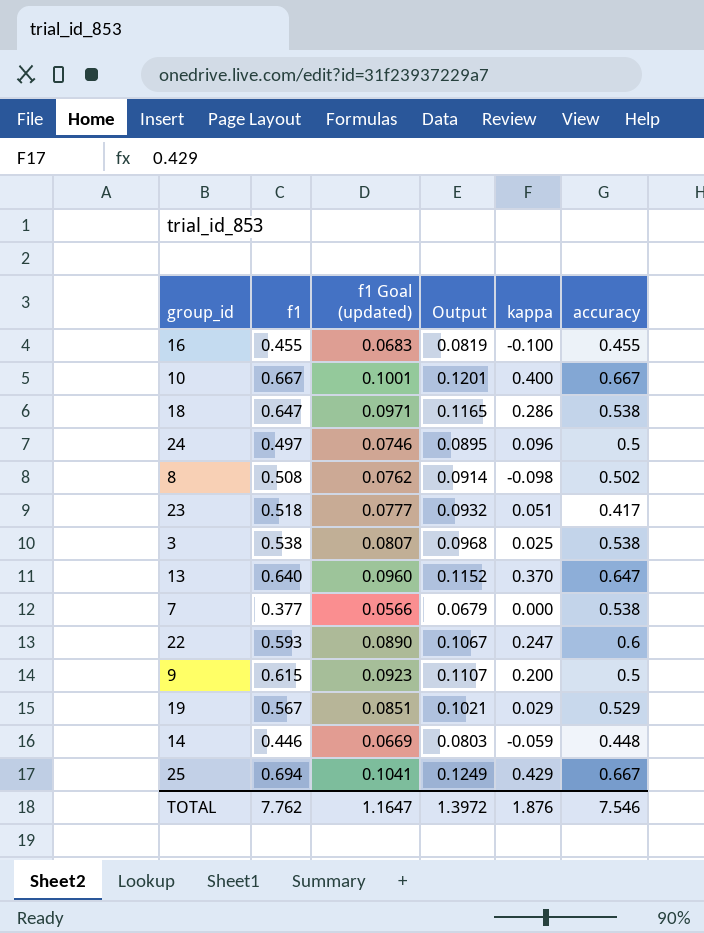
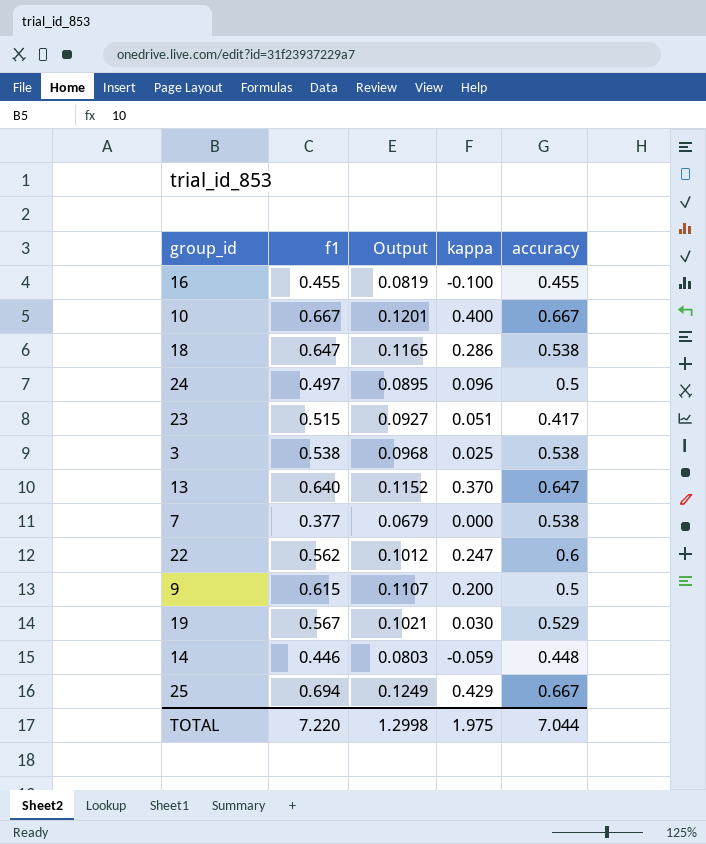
column f1 Goal (updated) | formula: [f1] * 0.15 -> none
row 8: 0.508 | 0.0762 | 0.0914 | -0.098 | 0.502 -> none
23 | f1: 0.518 -> 0.515
23 | Output: 0.0932 -> 0.0927
22 | f1: 0.593 -> 0.562
22 | Output: 0.1067 -> 0.1012
19 | kappa: 0.029 -> 0.030
TOTAL | f1: 7.762 -> 7.220
TOTAL | Output: 1.3972 -> 1.2998
TOTAL | kappa: 1.876 -> 1.975
TOTAL | accuracy: 7.546 -> 7.044

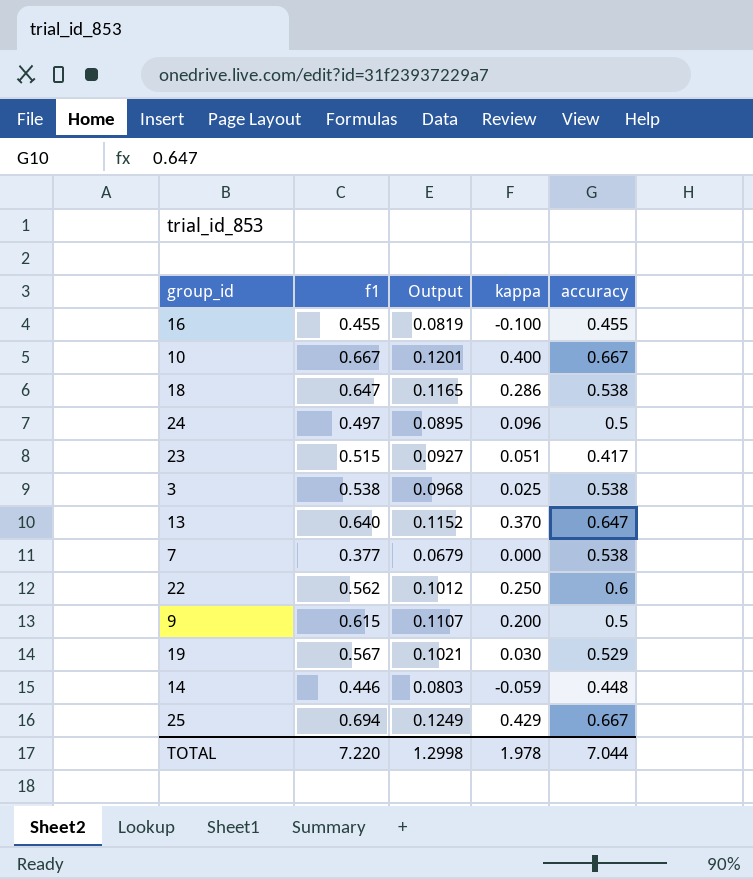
22 | kappa: 0.247 -> 0.250
TOTAL | kappa: 1.975 -> 1.978

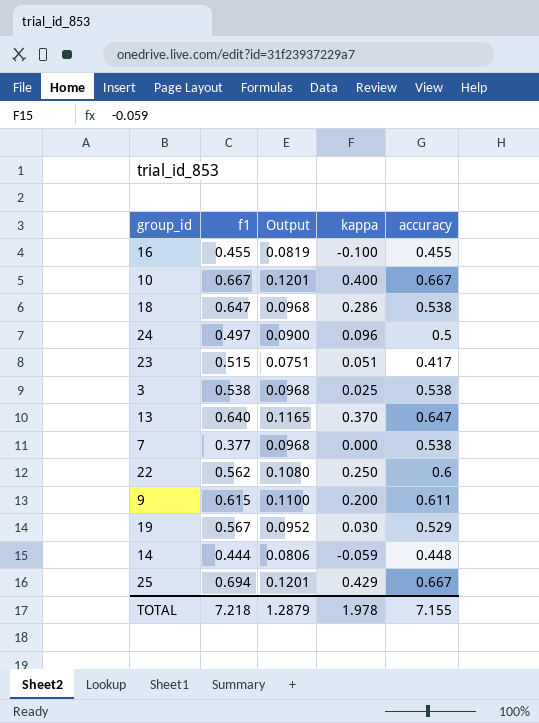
column Output | formula: [f1] * 0.18 -> [accuracy] * 0.18
9 | accuracy: 0.5 -> 0.611
14 | f1: 0.446 -> 0.444
TOTAL | f1: 7.220 -> 7.218
TOTAL | Output: 1.2998 -> 1.2879
TOTAL | accuracy: 7.044 -> 7.155

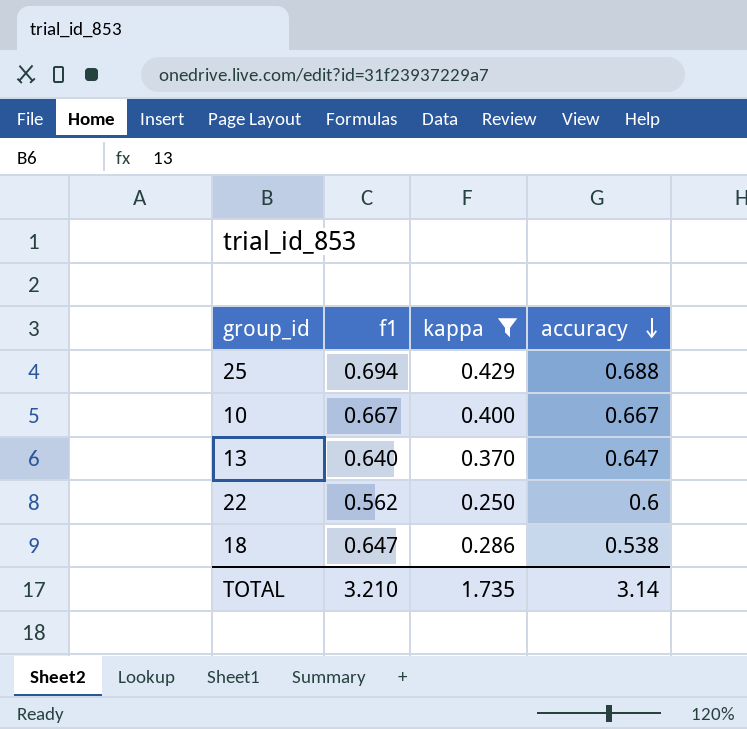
filter: none -> kappa >= 0.250
row order: none -> accuracy descending
column Output | formula: [accuracy] * 0.18 -> none
25 | accuracy: 0.667 -> 0.688
TOTAL | f1: 7.218 -> 3.210
TOTAL | kappa: 1.978 -> 1.735
TOTAL | accuracy: 7.155 -> 3.14

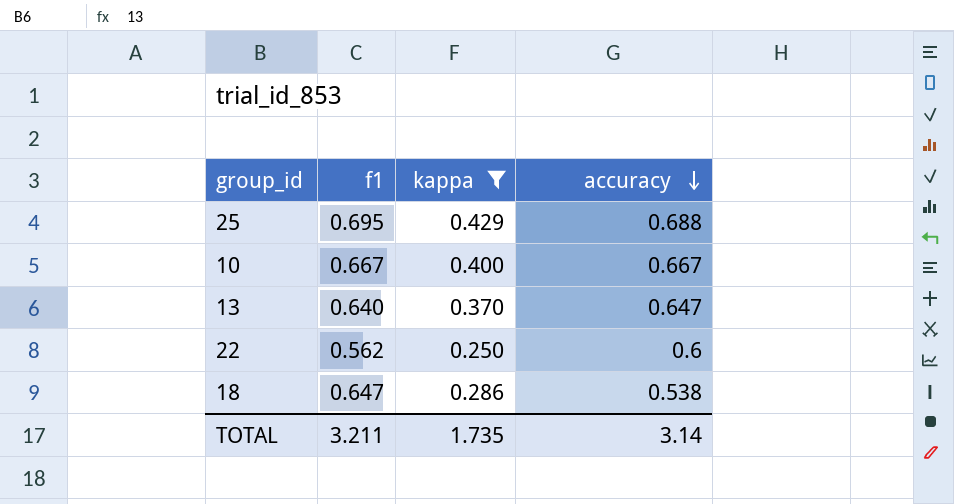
25 | f1: 0.694 -> 0.695
TOTAL | f1: 3.210 -> 3.211

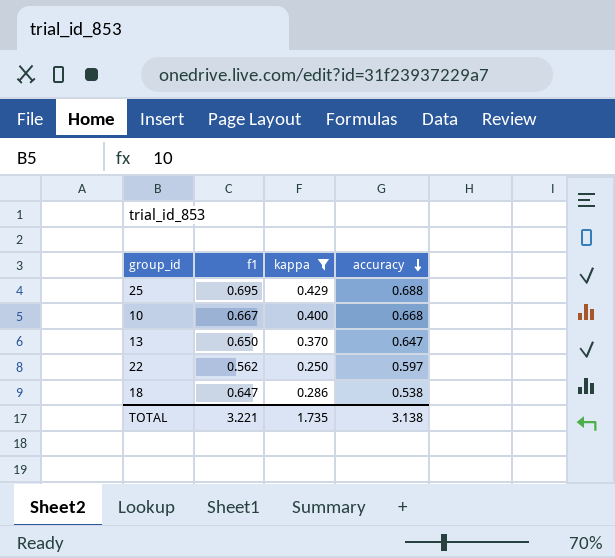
10 | accuracy: 0.667 -> 0.668
13 | f1: 0.640 -> 0.650
22 | accuracy: 0.6 -> 0.597
TOTAL | f1: 3.211 -> 3.221
TOTAL | accuracy: 3.14 -> 3.138

